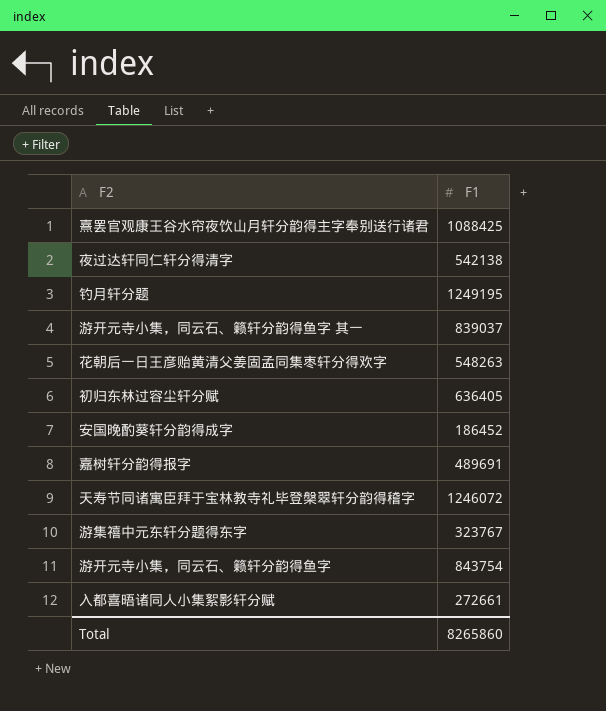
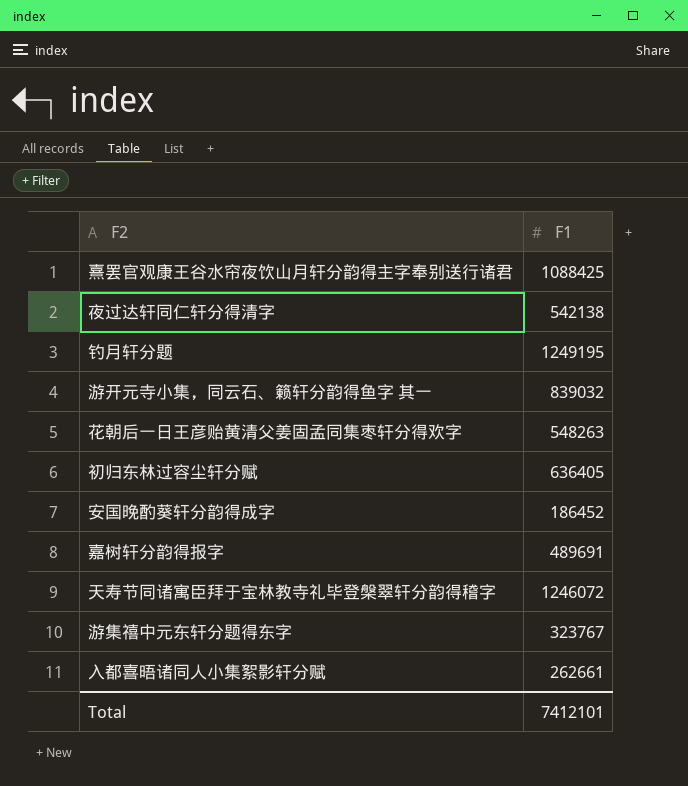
row 游开元寺小集，同云石、籁轩分韵得鱼字: 843754 -> none
游开元寺小集，同云石、籁轩分韵得鱼字 其一 | F1: 839037 -> 839032
入都喜晤诸同人小集絮影轩分赋 | F1: 272661 -> 262661
Total | F1: 8265860 -> 7412101

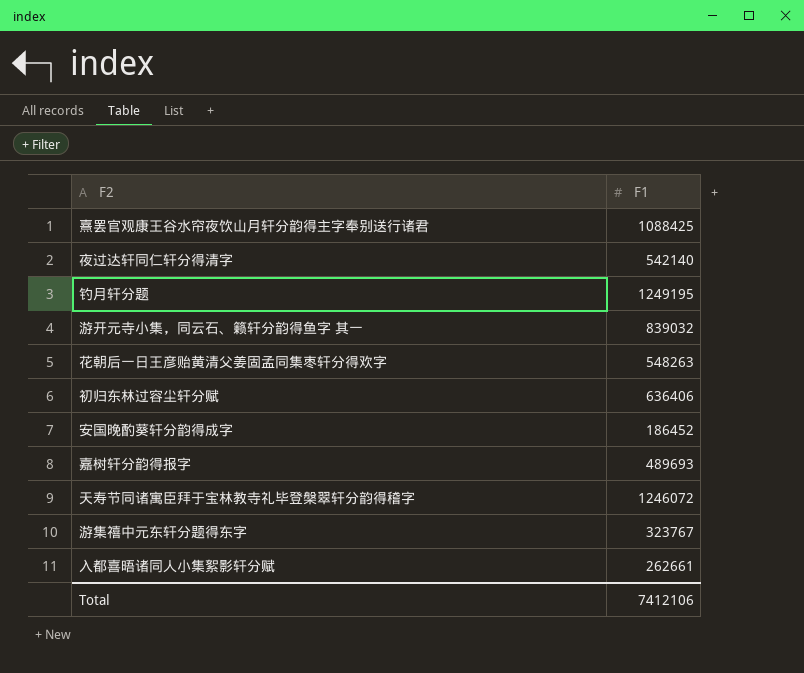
夜过达轩同仁轩分得清字 | F1: 542138 -> 542140
初归东林过容尘轩分赋 | F1: 636405 -> 636406
嘉树轩分韵得报字 | F1: 489691 -> 489693
Total | F1: 7412101 -> 7412106

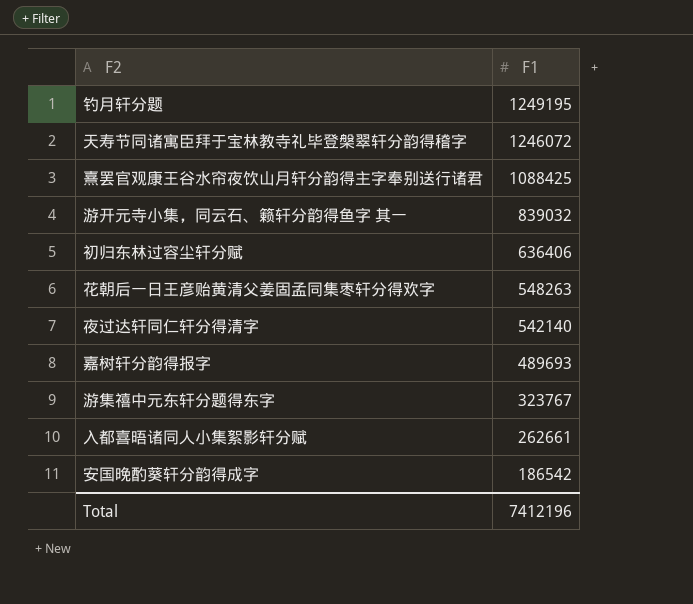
row order: none -> F1 descending
安国晚酌葵轩分韵得成字 | F1: 186452 -> 186542
Total | F1: 7412106 -> 7412196

